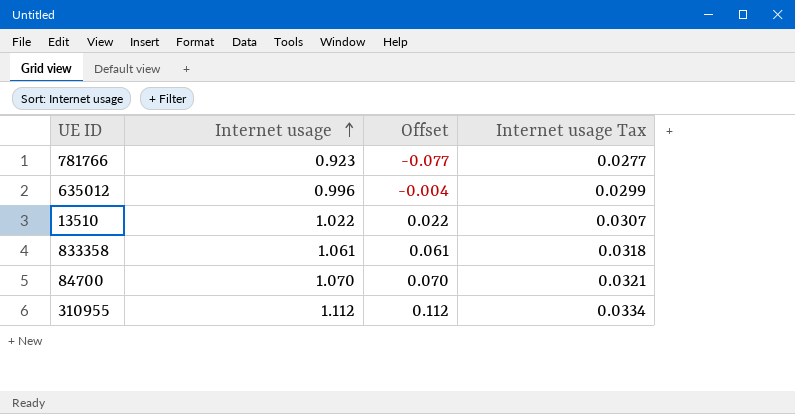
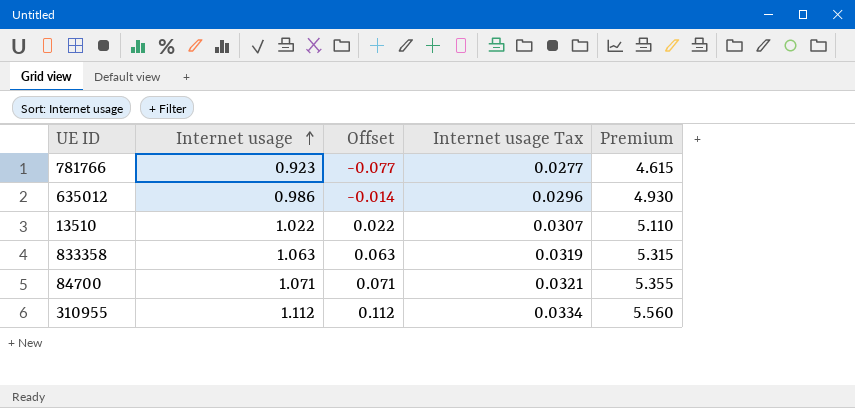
column Premium | formula: none -> [Internet usage] * 5
635012 | Internet usage: 0.996 -> 0.986
635012 | Offset: -0.004 -> -0.014
635012 | Internet usage Tax: 0.0299 -> 0.0296
833358 | Internet usage: 1.061 -> 1.063
833358 | Offset: 0.061 -> 0.063
833358 | Internet usage Tax: 0.0318 -> 0.0319
84700 | Internet usage: 1.070 -> 1.071
84700 | Offset: 0.070 -> 0.071

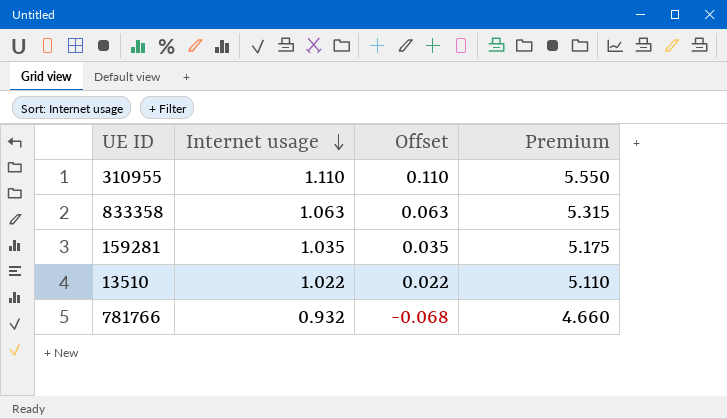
row order: Internet usage ascending -> Internet usage descending
column Internet usage Tax | formula: [Internet usage] * 0.03 -> none
row 635012: 0.986 | -0.014 | 0.0296 | 4.930 -> none
row 84700: 1.071 | 0.071 | 0.0321 | 5.355 -> none
310955 | Internet usage: 1.112 -> 1.110
310955 | Offset: 0.112 -> 0.110
310955 | Premium: 5.560 -> 5.550
row 159281: none -> 1.035 | 0.035 | 5.175
781766 | Internet usage: 0.923 -> 0.932
781766 | Offset: -0.077 -> -0.068
781766 | Premium: 4.615 -> 4.660

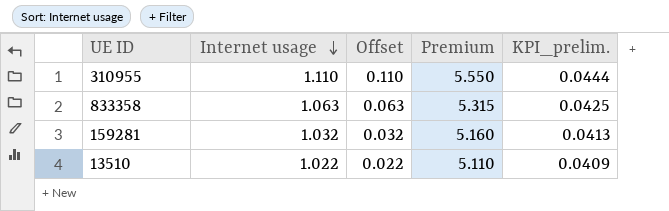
column KPI_prelim. | formula: none -> [Internet usage] * 0.04
row 781766: 0.932 | -0.068 | 4.660 -> none
159281 | Internet usage: 1.035 -> 1.032
159281 | Offset: 0.035 -> 0.032
159281 | Premium: 5.175 -> 5.160

